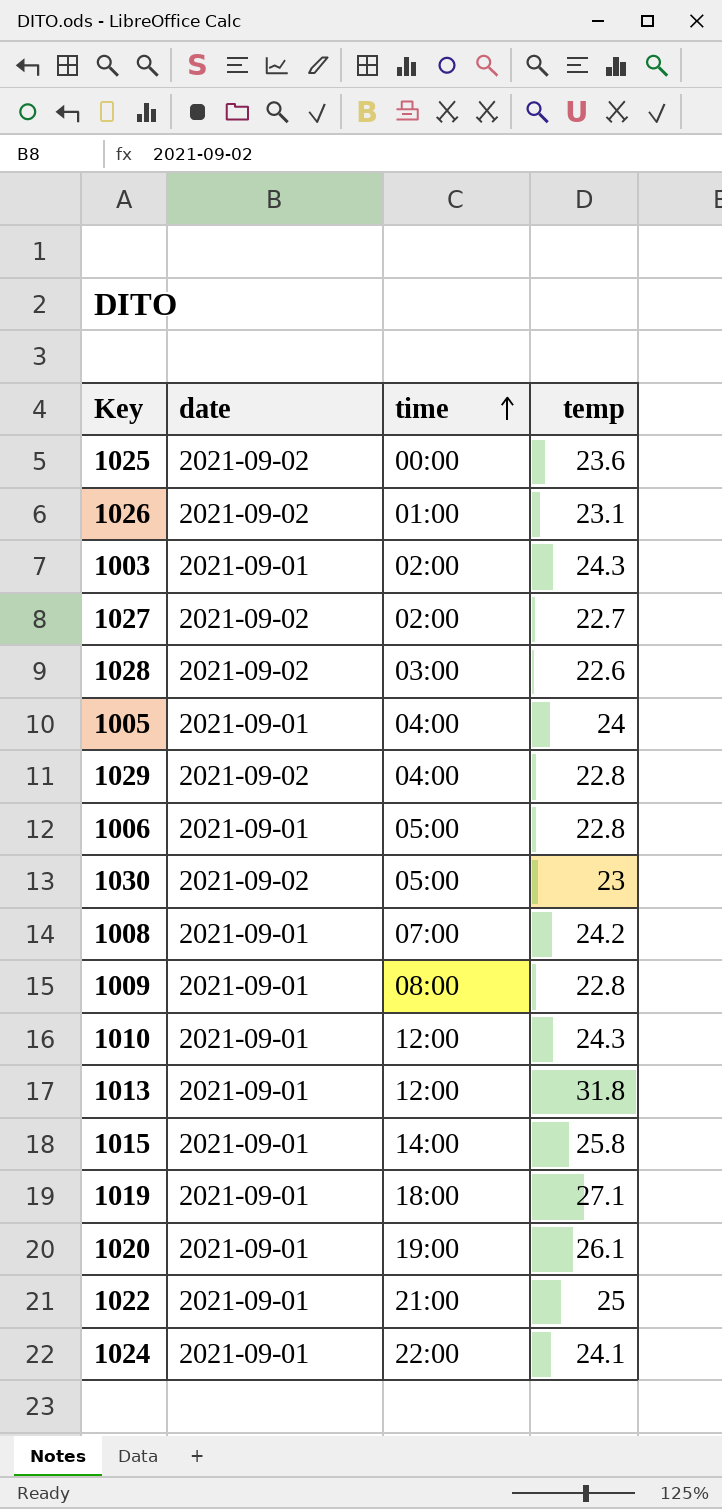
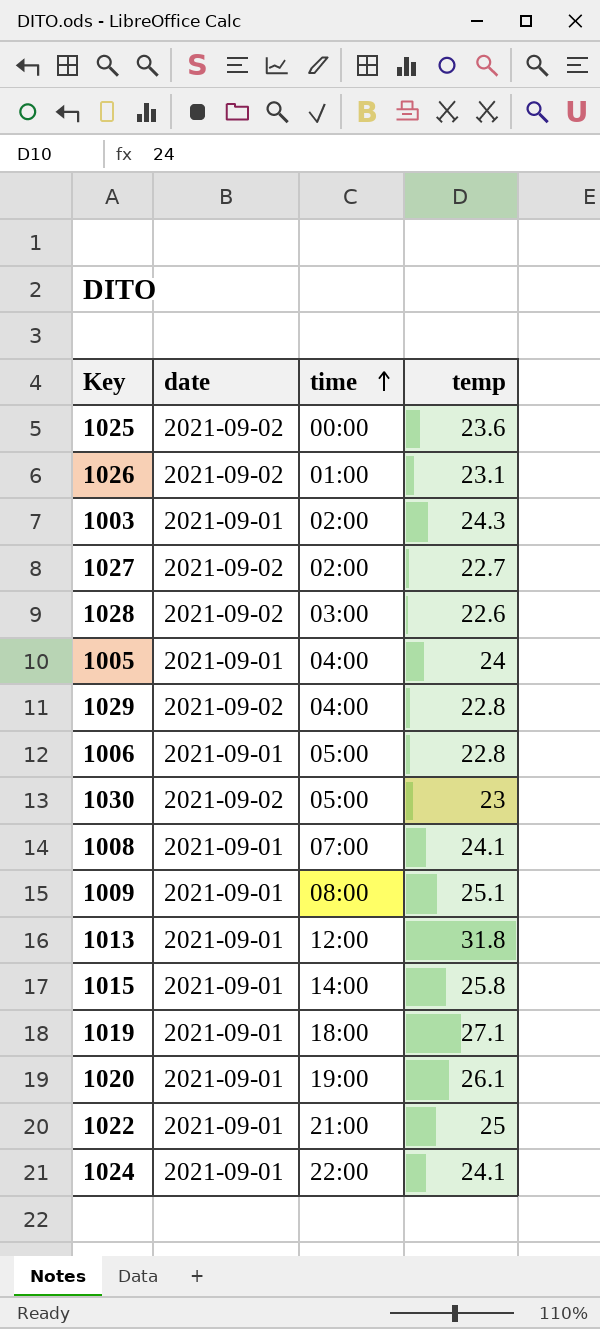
row 1010: 2021-09-01 | 12:00 | 24.3 -> none
1008 | temp: 24.2 -> 24.1
1009 | temp: 22.8 -> 25.1

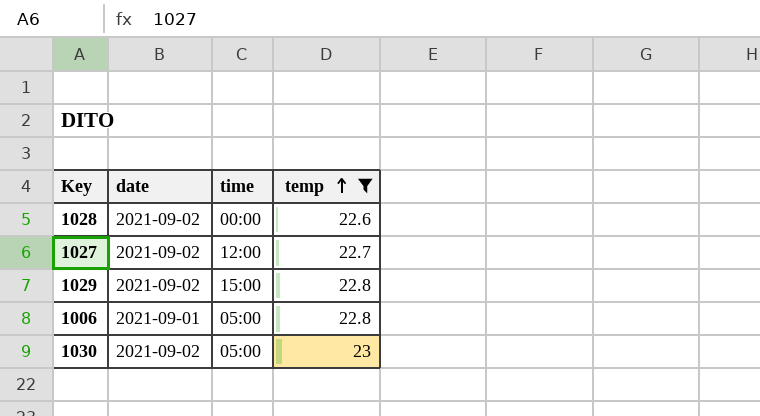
filter: none -> temp <= 23
row order: time ascending -> temp ascending
1028 | time: 03:00 -> 00:00
1027 | time: 02:00 -> 12:00
1029 | time: 04:00 -> 15:00

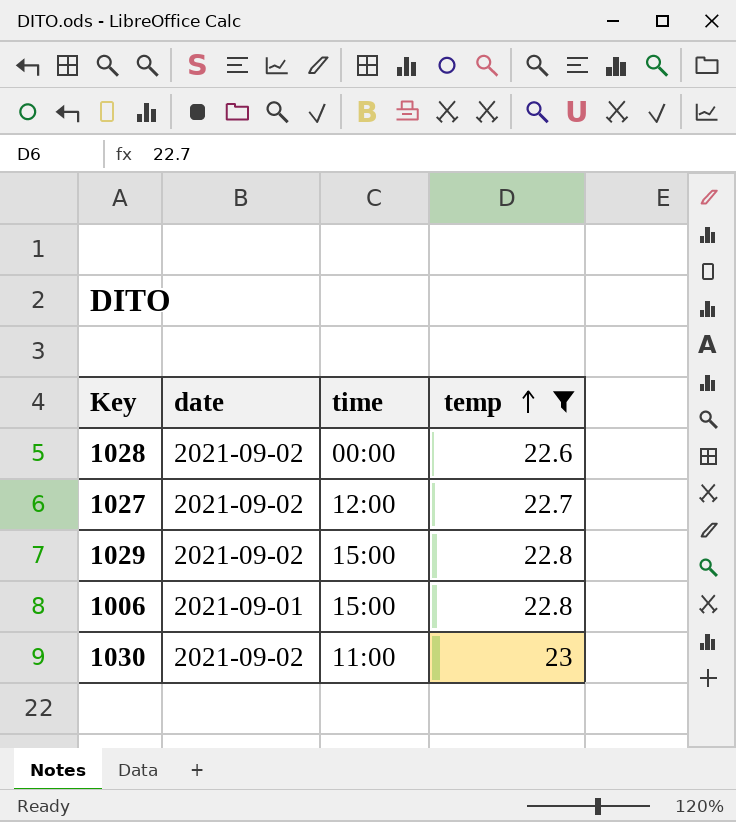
1006 | time: 05:00 -> 15:00
1030 | time: 05:00 -> 11:00

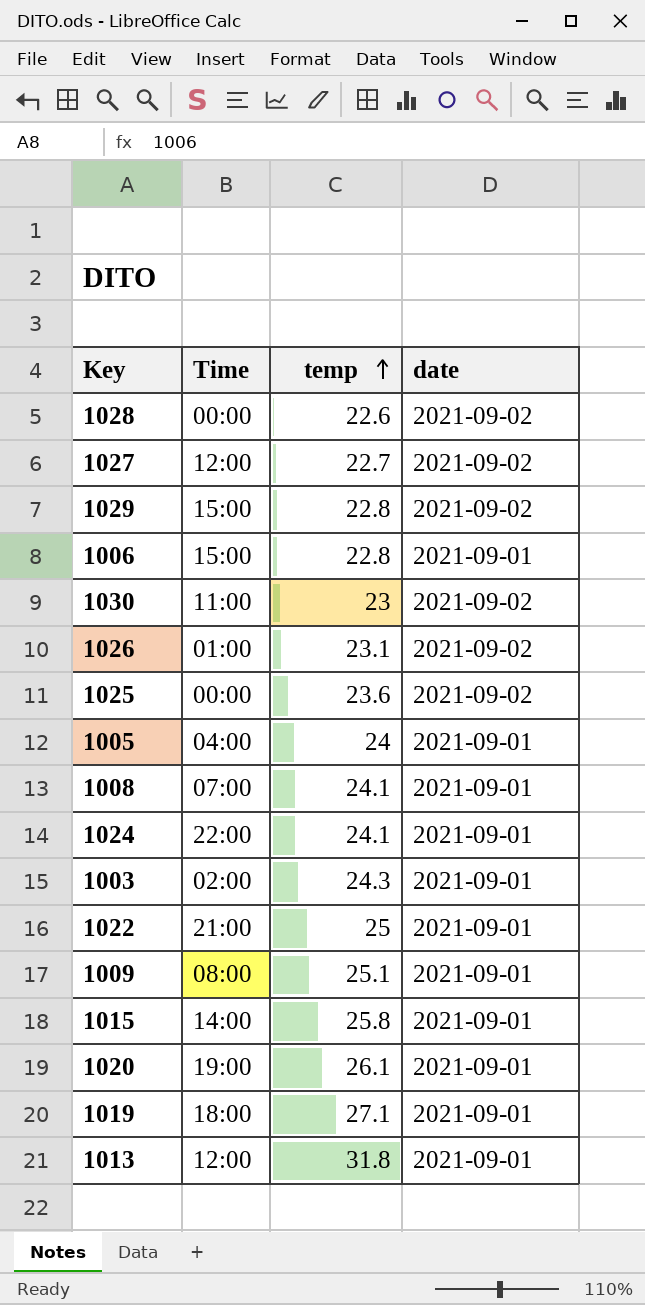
filter: temp <= 23 -> none
column name: time -> Time
column date | position: 2 -> 4

